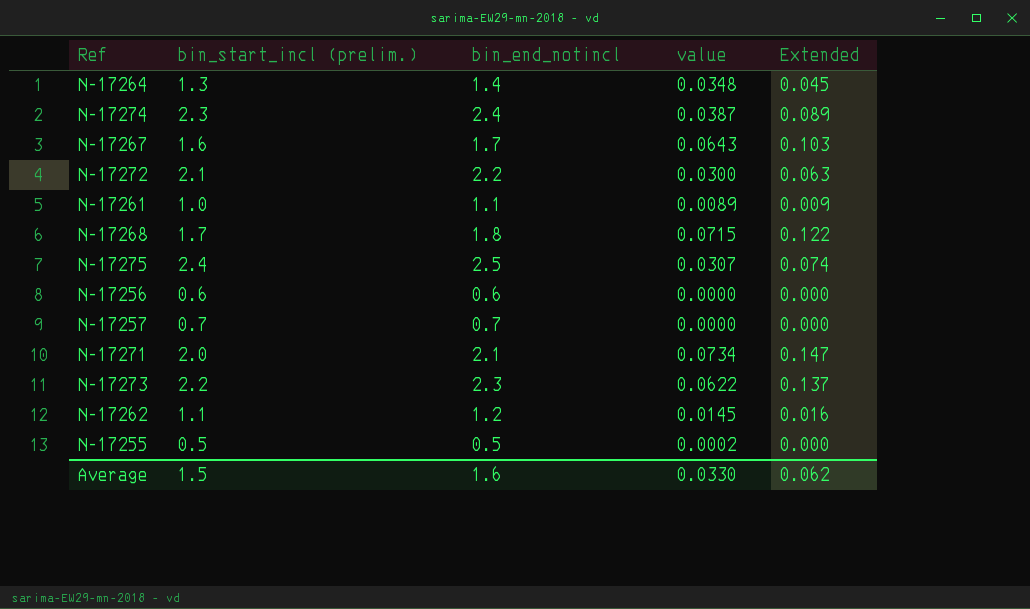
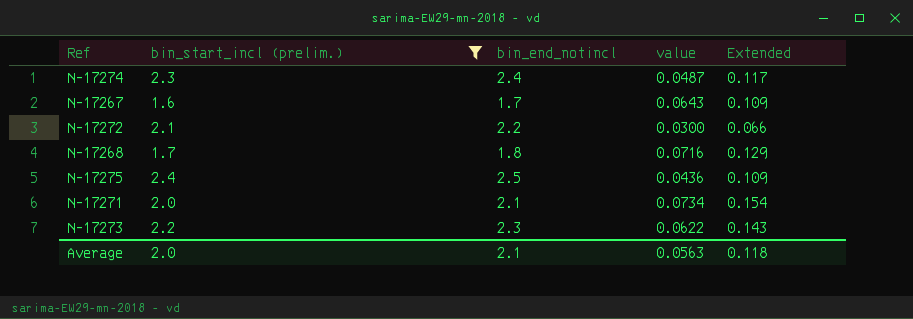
filter: none -> bin_start_incl (prelim.) >= 1.6
column Extended | formula: [bin_start_incl (prelim.)] * [value] -> [bin_end_notincl] * [value]
N-17274 | value: 0.0387 -> 0.0487
N-17268 | value: 0.0715 -> 0.0716
N-17275 | value: 0.0307 -> 0.0436
Average | bin_start_incl (prelim.): 1.5 -> 2.0
Average | bin_end_notincl: 1.6 -> 2.1
Average | value: 0.0330 -> 0.0563
Average | Extended: 0.062 -> 0.118

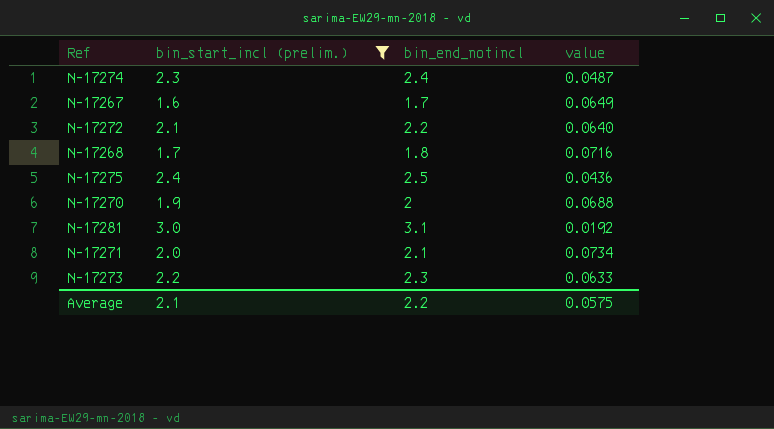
column Extended | formula: [bin_end_notincl] * [value] -> none
N-17267 | value: 0.0643 -> 0.0649
N-17272 | value: 0.0300 -> 0.0640
row N-17270: none -> 1.9 | 2 | 0.0688
row N-17281: none -> 3.0 | 3.1 | 0.0192
N-17273 | value: 0.0622 -> 0.0633
Average | bin_start_incl (prelim.): 2.0 -> 2.1
Average | bin_end_notincl: 2.1 -> 2.2
Average | value: 0.0563 -> 0.0575

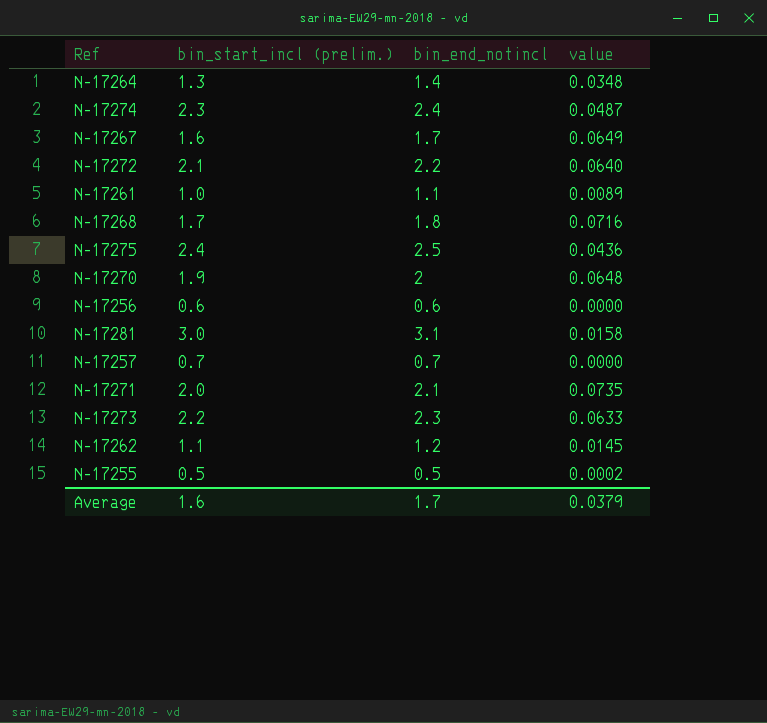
filter: bin_start_incl (prelim.) >= 1.6 -> none
N-17270 | value: 0.0688 -> 0.0648
N-17281 | value: 0.0192 -> 0.0158
N-17271 | value: 0.0734 -> 0.0735
Average | bin_start_incl (prelim.): 2.1 -> 1.6
Average | bin_end_notincl: 2.2 -> 1.7
Average | value: 0.0575 -> 0.0379

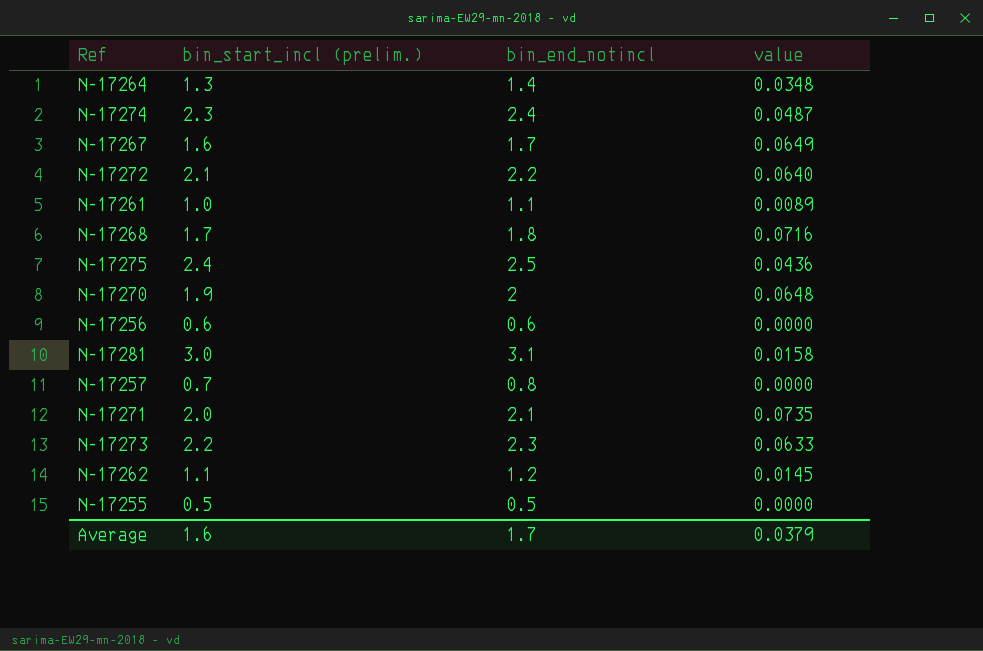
N-17257 | bin_end_notincl: 0.7 -> 0.8
N-17255 | value: 0.0002 -> 0.0000

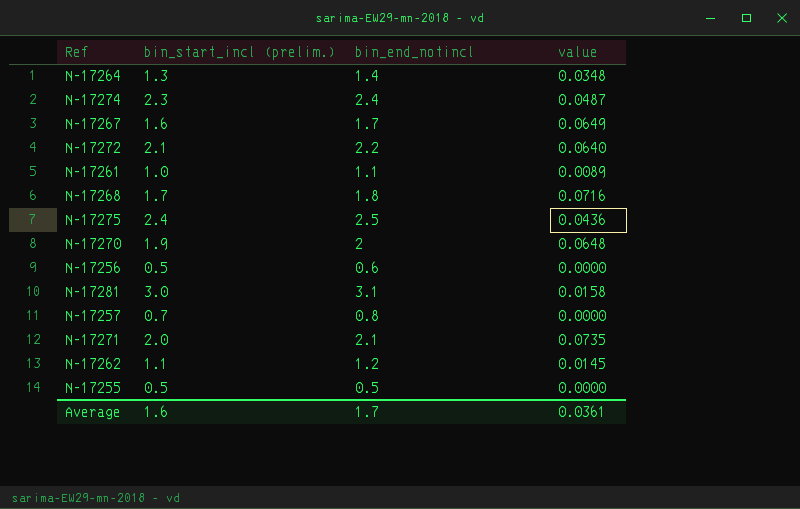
row N-17273: 2.2 | 2.3 | 0.0633 -> none
N-17256 | bin_start_incl (prelim.): 0.6 -> 0.5
Average | value: 0.0379 -> 0.0361

